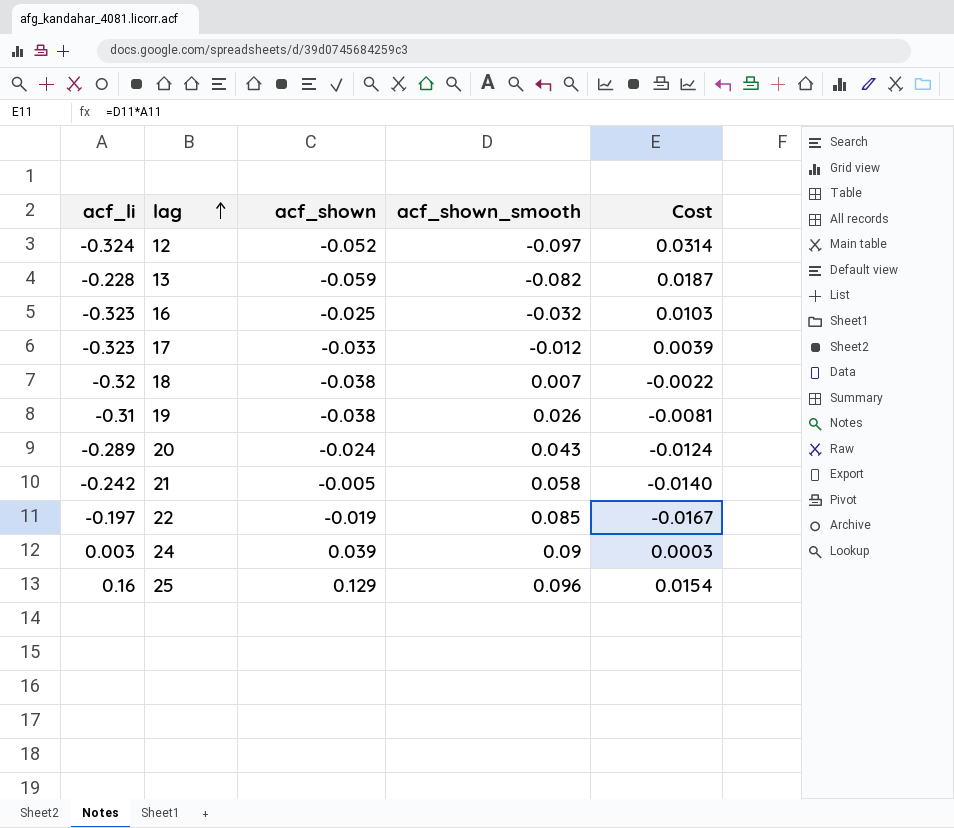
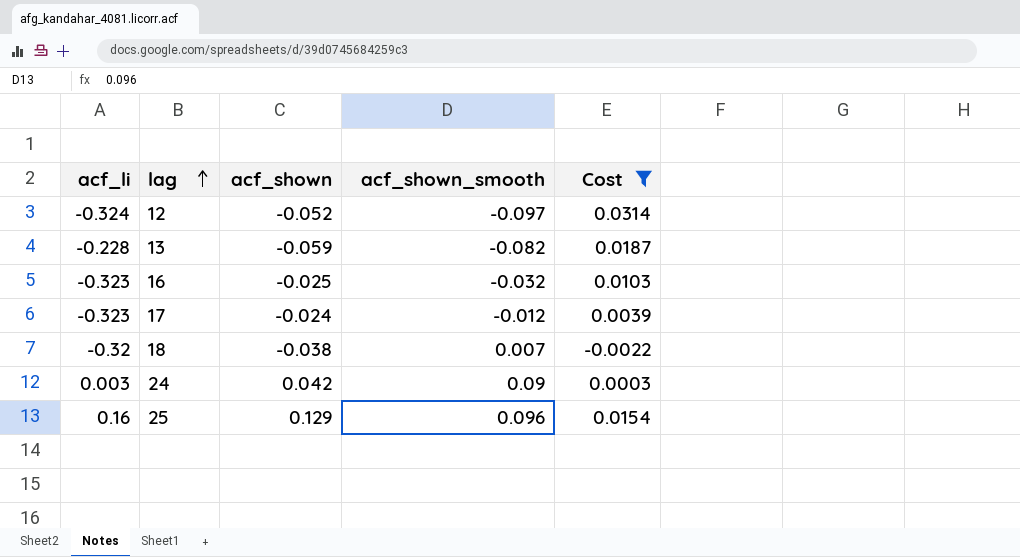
filter: none -> Cost >= -0.0022
17 | acf_shown: -0.033 -> -0.024
24 | acf_shown: 0.039 -> 0.042

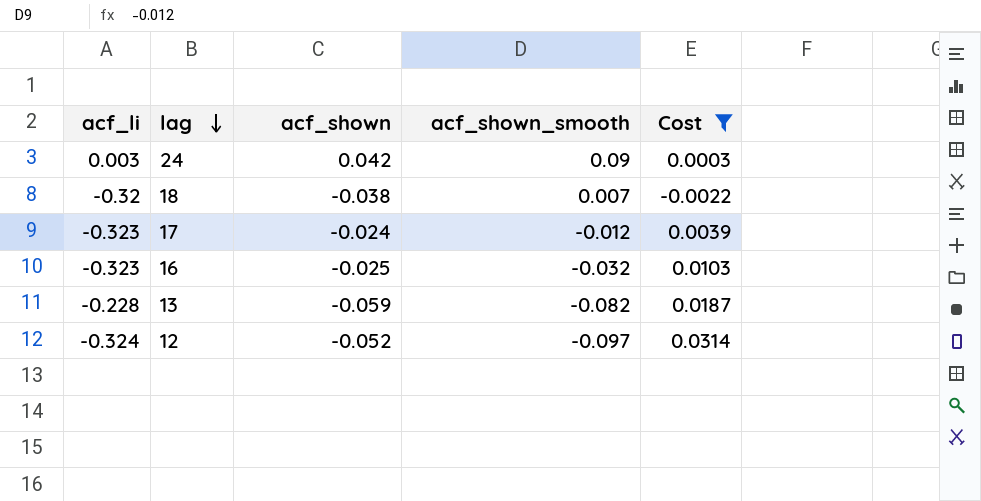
row order: lag ascending -> lag descending
row 25: 0.16 | 0.129 | 0.096 | 0.0154 -> none

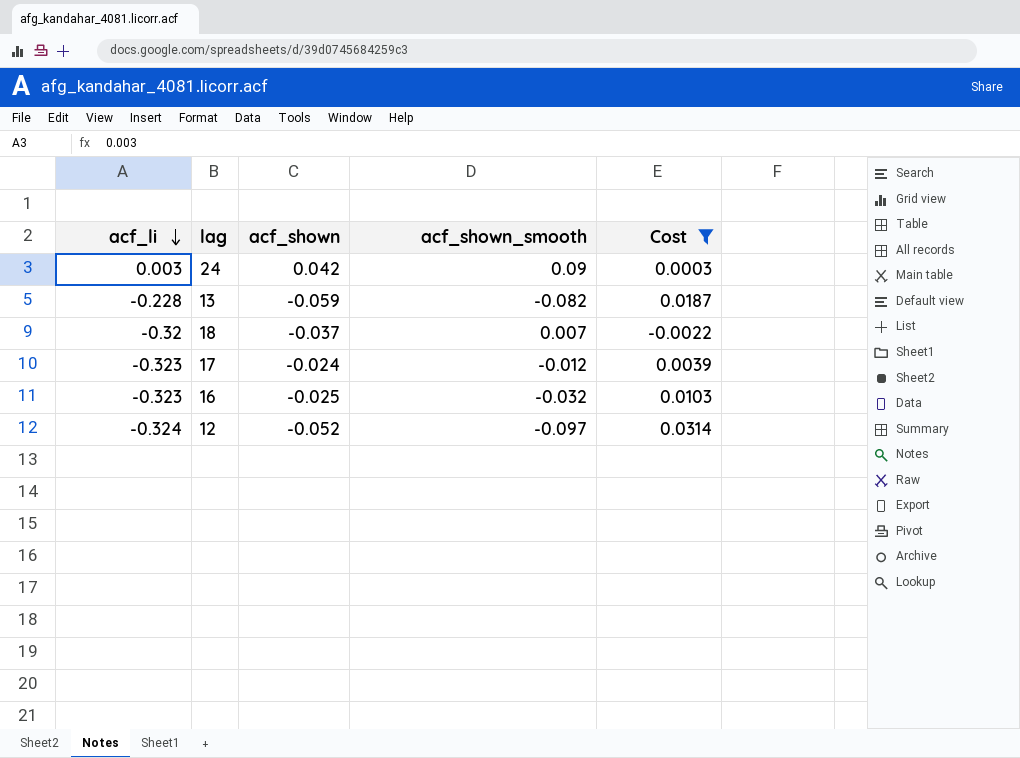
row order: lag descending -> acf_li descending
18 | acf_shown: -0.038 -> -0.037

